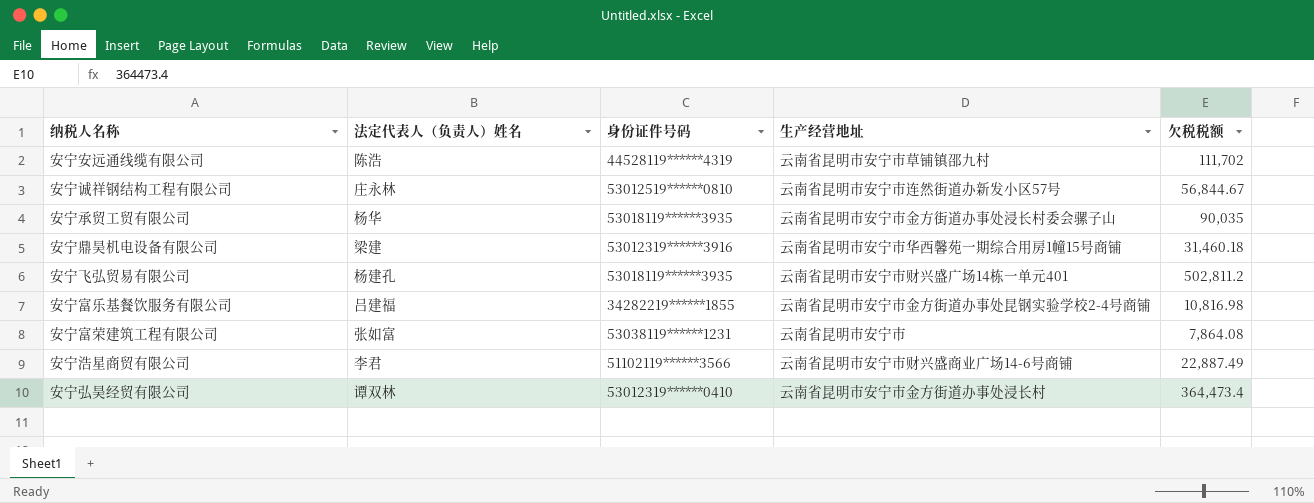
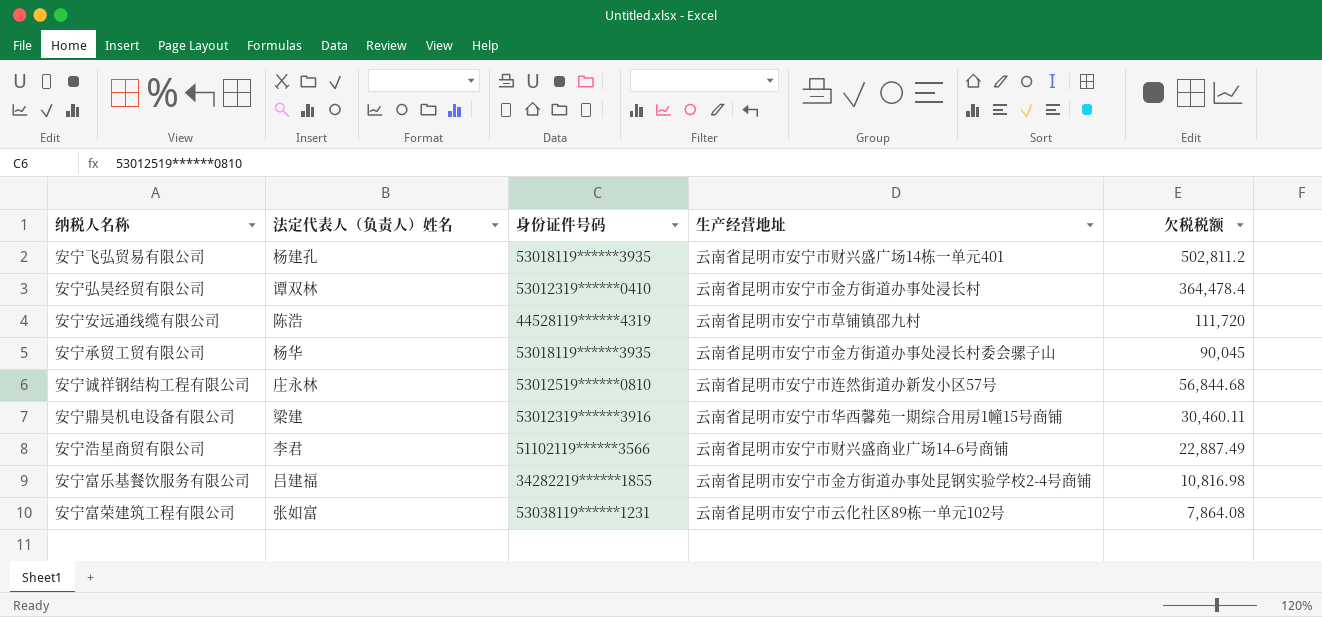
row order: none -> 欠税税额 descending
安宁弘昊经贸有限公司 | 欠税税额: 364,473.4 -> 364,478.4
安宁安远通线缆有限公司 | 欠税税额: 111,702 -> 111,720
安宁承贸工贸有限公司 | 欠税税额: 90,035 -> 90,045
安宁诚祥钢结构工程有限公司 | 欠税税额: 56,844.67 -> 56,844.68
安宁鼎昊机电设备有限公司 | 欠税税额: 31,460.18 -> 30,460.11
安宁富荣建筑工程有限公司 | 生产经营地址: 云南省昆明市安宁市 -> 云南省昆明市安宁市云化社区89栋一单元102号

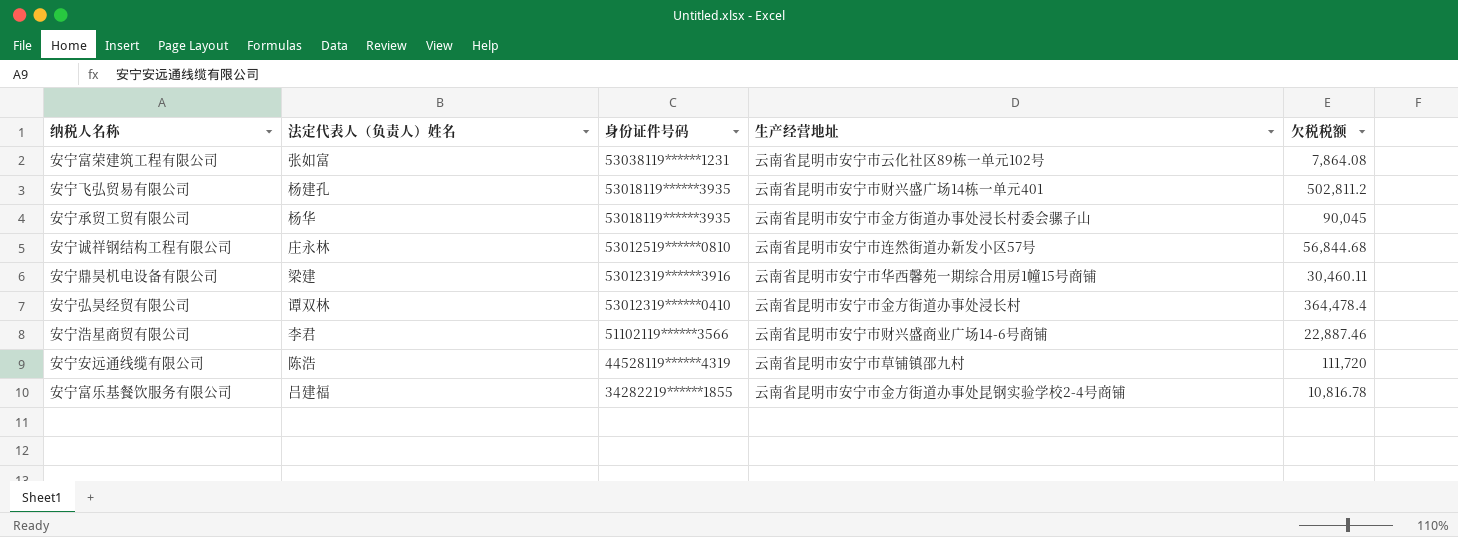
row order: 欠税税额 descending -> 身份证件号码 descending
安宁浩星商贸有限公司 | 欠税税额: 22,887.49 -> 22,887.46
安宁富乐基餐饮服务有限公司 | 欠税税额: 10,816.98 -> 10,816.78

